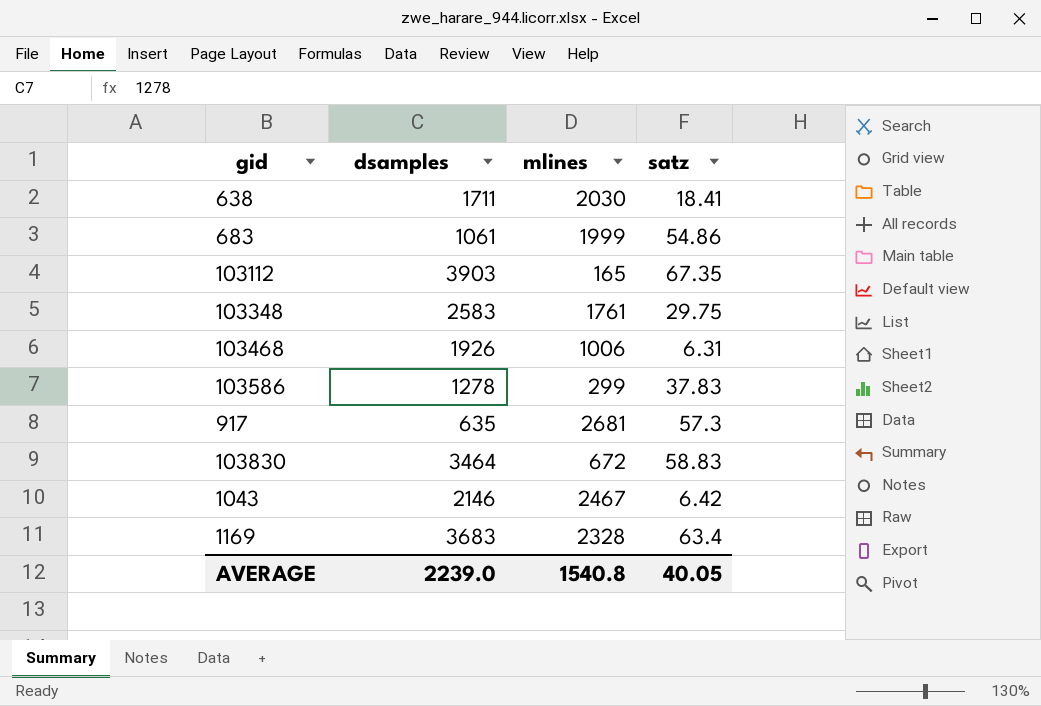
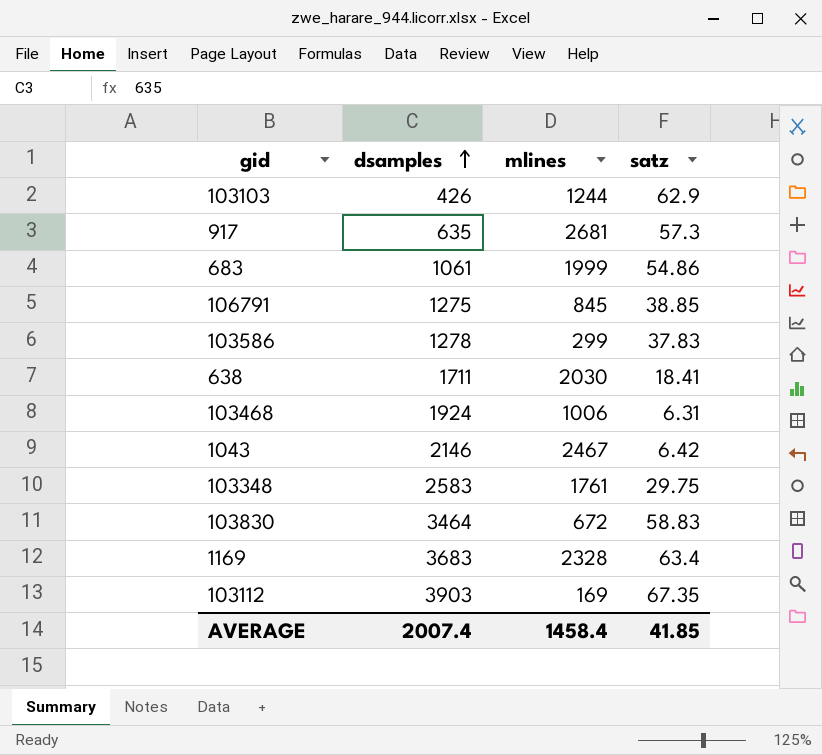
row order: none -> dsamples ascending
row 103103: none -> 426 | 1244 | 62.9
row 106791: none -> 1275 | 845 | 38.85
103468 | dsamples: 1926 -> 1924
103112 | mlines: 165 -> 169
AVERAGE | dsamples: 2239.0 -> 2007.4
AVERAGE | mlines: 1540.8 -> 1458.4
AVERAGE | satz: 40.05 -> 41.85

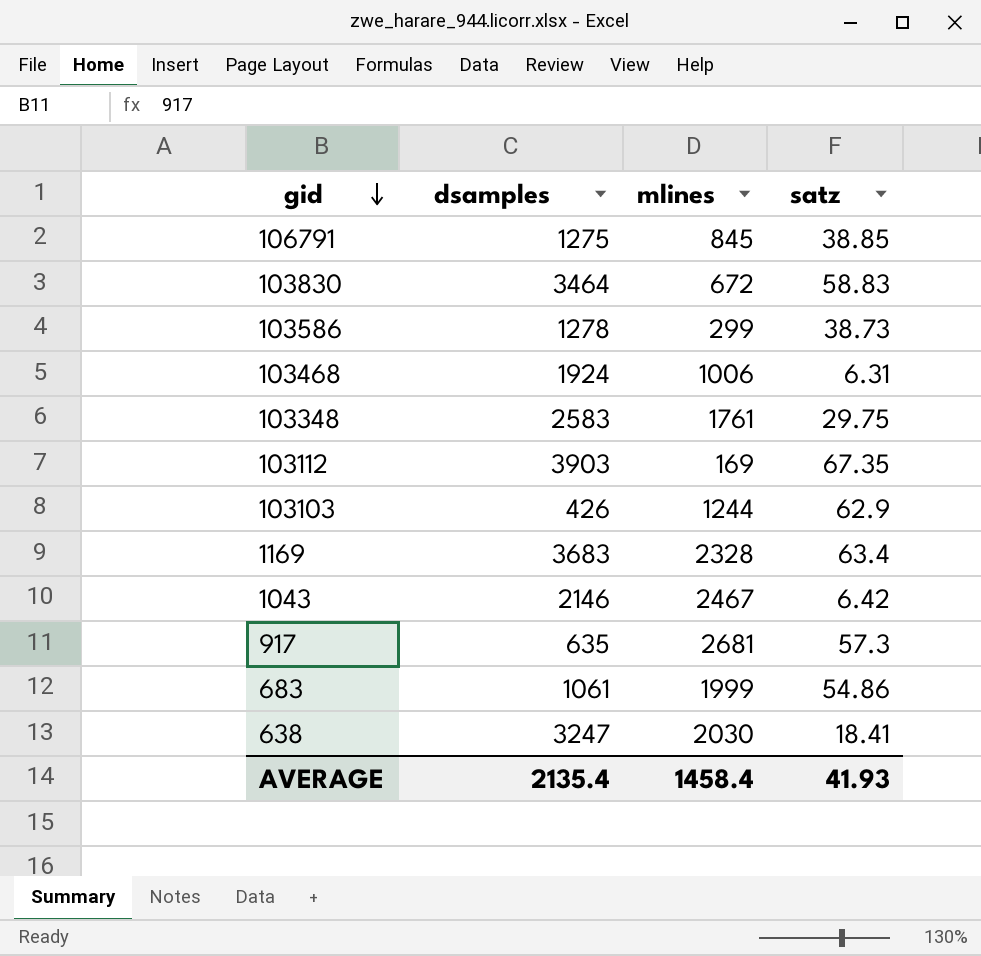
row order: dsamples ascending -> gid descending
103586 | satz: 37.83 -> 38.73
638 | dsamples: 1711 -> 3247
AVERAGE | dsamples: 2007.4 -> 2135.4
AVERAGE | satz: 41.85 -> 41.93

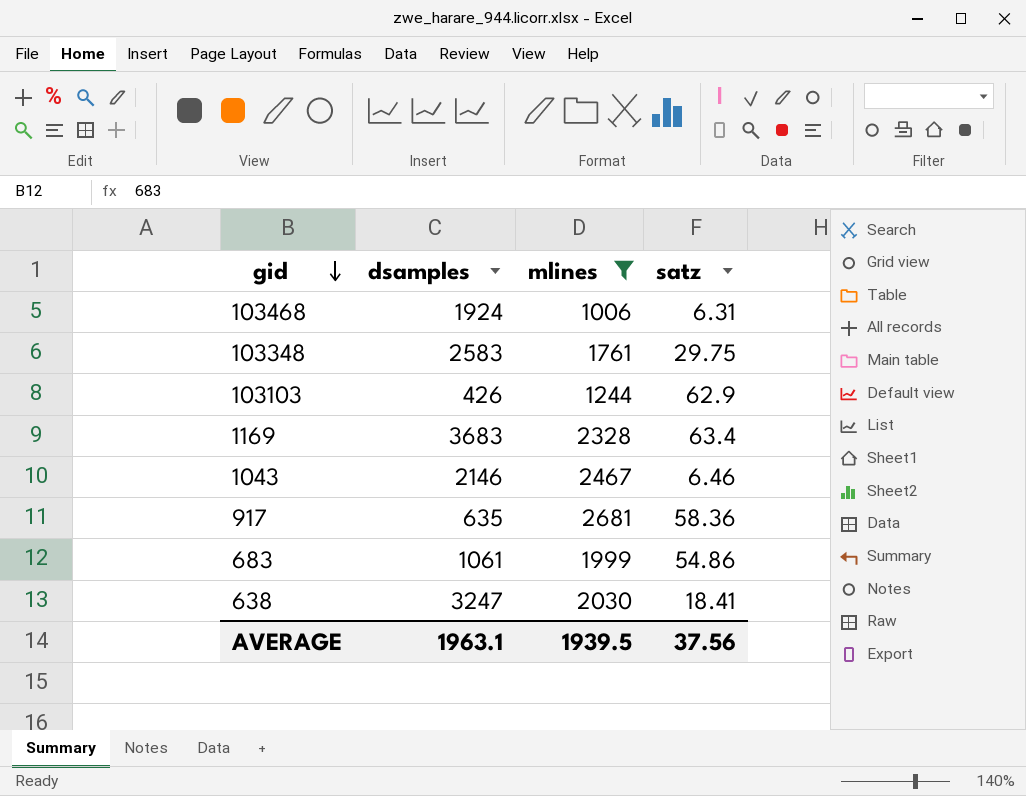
filter: none -> mlines >= 1006
1043 | satz: 6.42 -> 6.46
917 | satz: 57.3 -> 58.36
AVERAGE | dsamples: 2135.4 -> 1963.1
AVERAGE | mlines: 1458.4 -> 1939.5
AVERAGE | satz: 41.93 -> 37.56

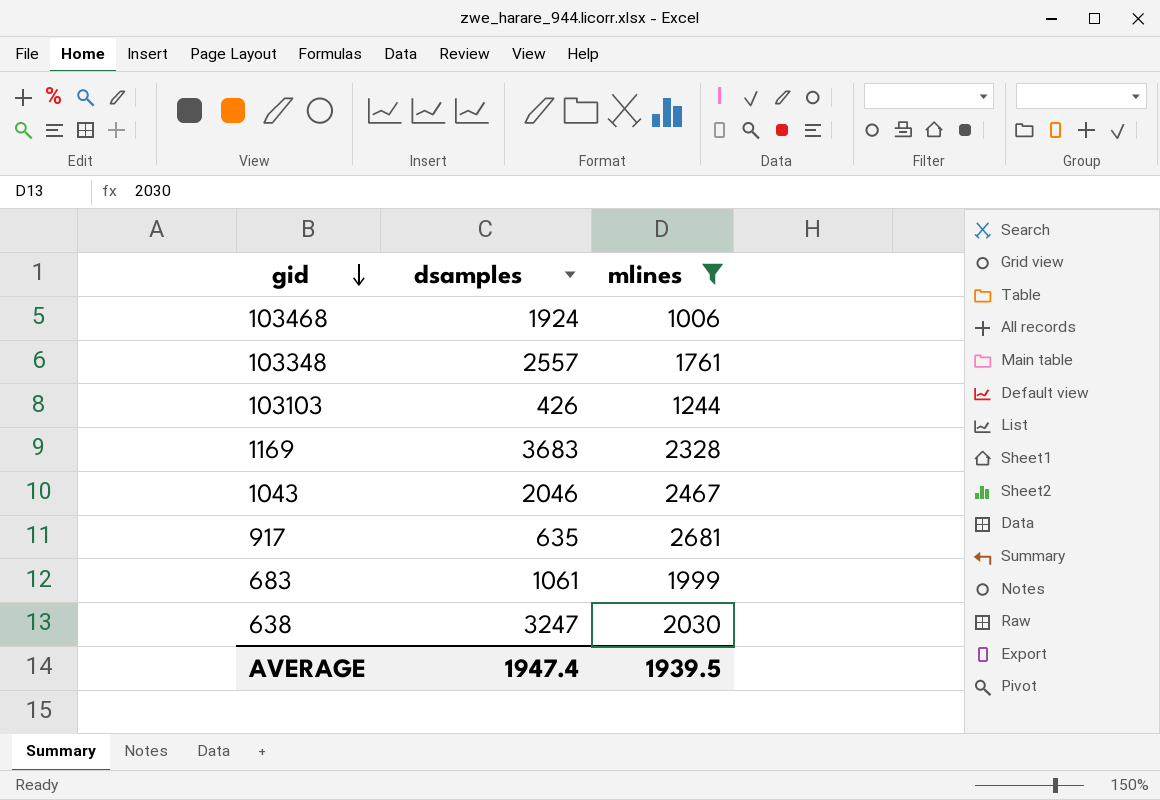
column satz | position: 4 -> none
103348 | dsamples: 2583 -> 2557
1043 | dsamples: 2146 -> 2046
AVERAGE | dsamples: 1963.1 -> 1947.4

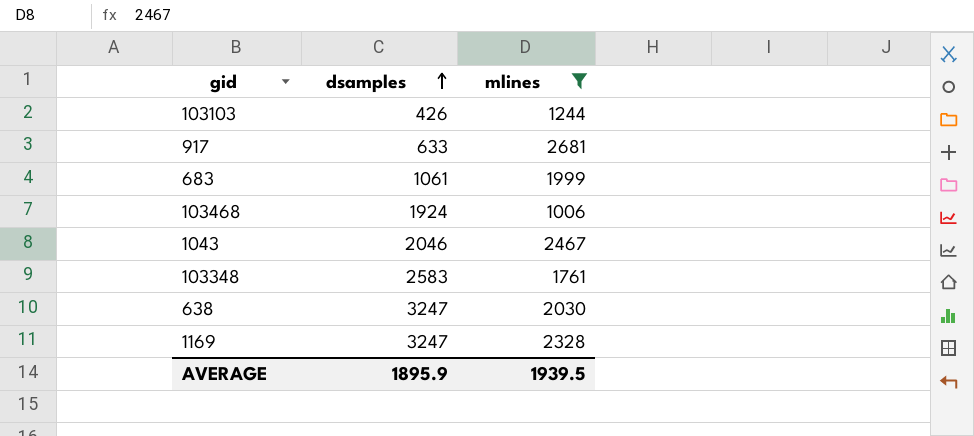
row order: gid descending -> dsamples ascending
917 | dsamples: 635 -> 633
103348 | dsamples: 2557 -> 2583
1169 | dsamples: 3683 -> 3247
AVERAGE | dsamples: 1947.4 -> 1895.9

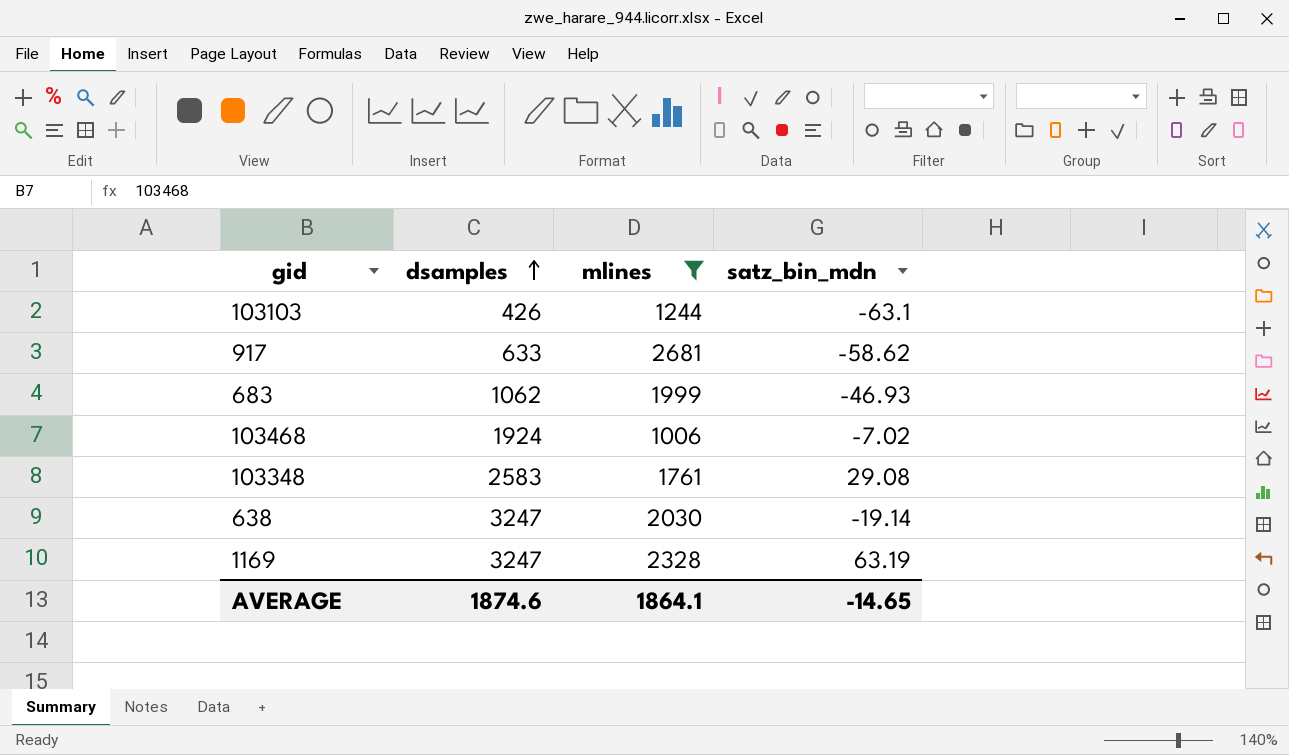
column satz_bin_mdn | position: none -> 4
row 1043: 2046 | 2467 -> none
683 | dsamples: 1061 -> 1062
AVERAGE | dsamples: 1895.9 -> 1874.6
AVERAGE | mlines: 1939.5 -> 1864.1

